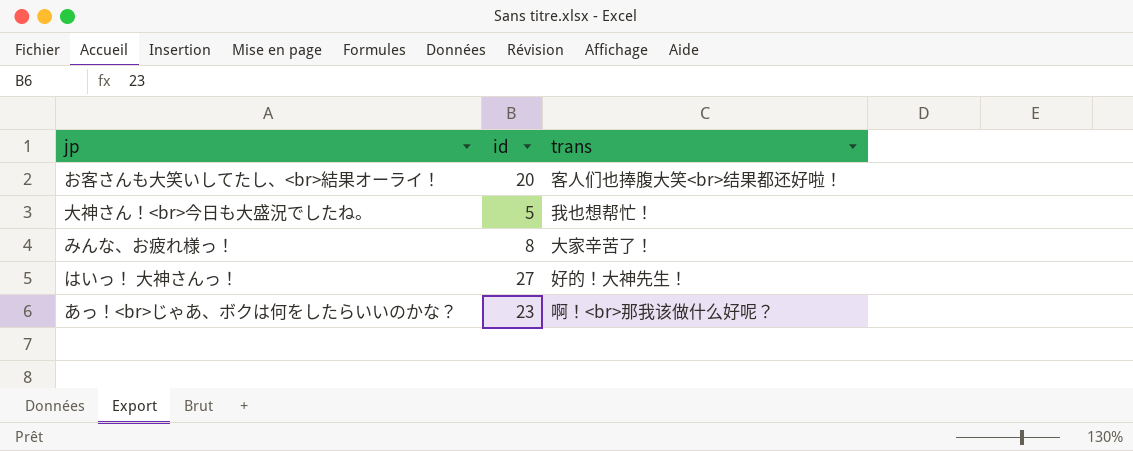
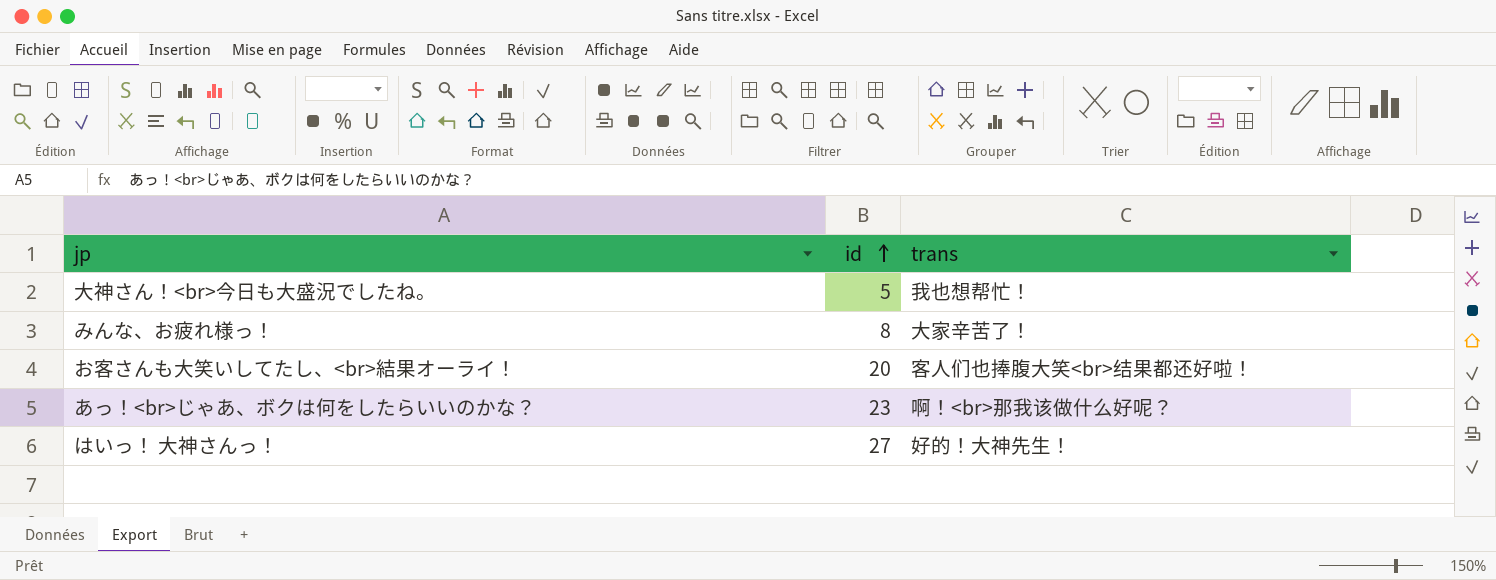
row order: none -> id ascending

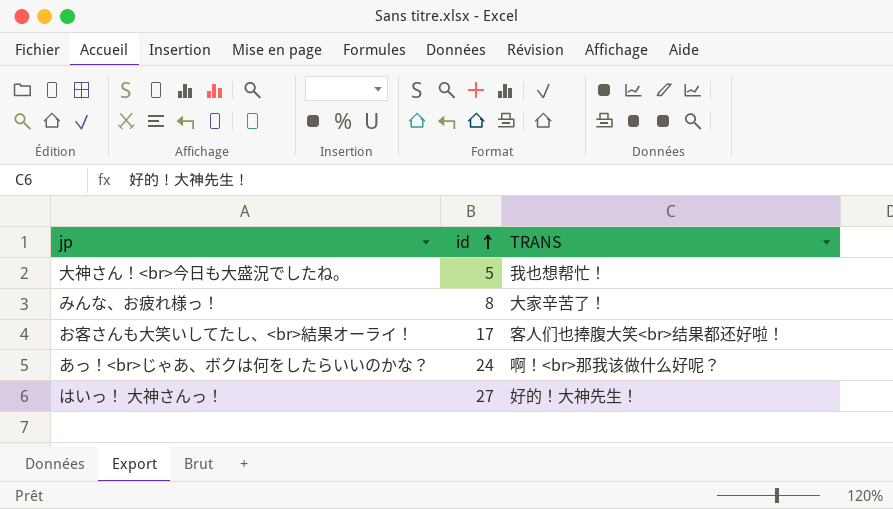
column name: trans -> TRANS
お客さんも大笑いしてたし、<br>結果オーライ！ | id: 20 -> 17
あっ！<br>じゃあ、ボクは何をしたらいいのかな？ | id: 23 -> 24

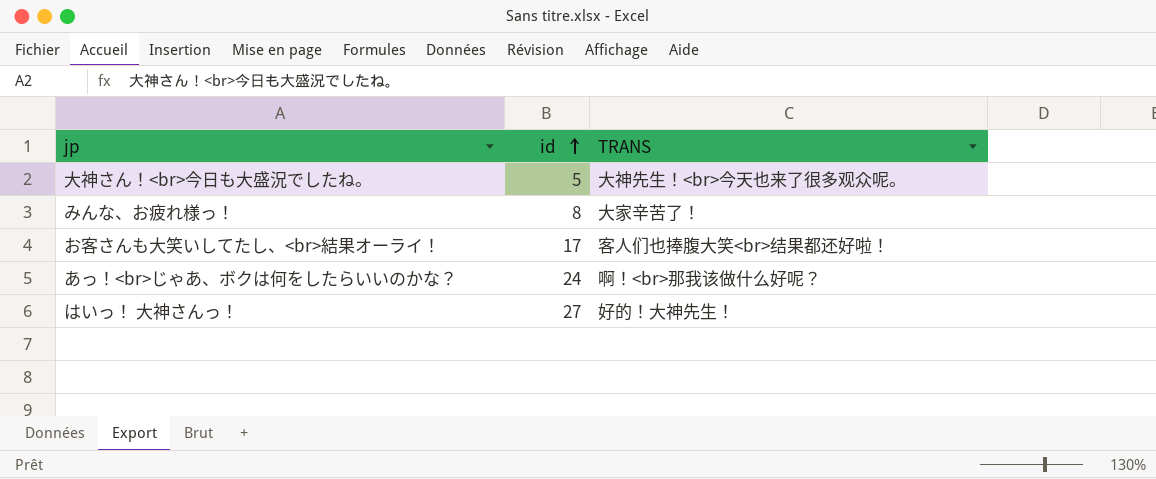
大神さん！<br>今日も大盛況でしたね。 | TRANS: 我也想帮忙！ -> 大神先生！<br>今天也来了很多观众呢。

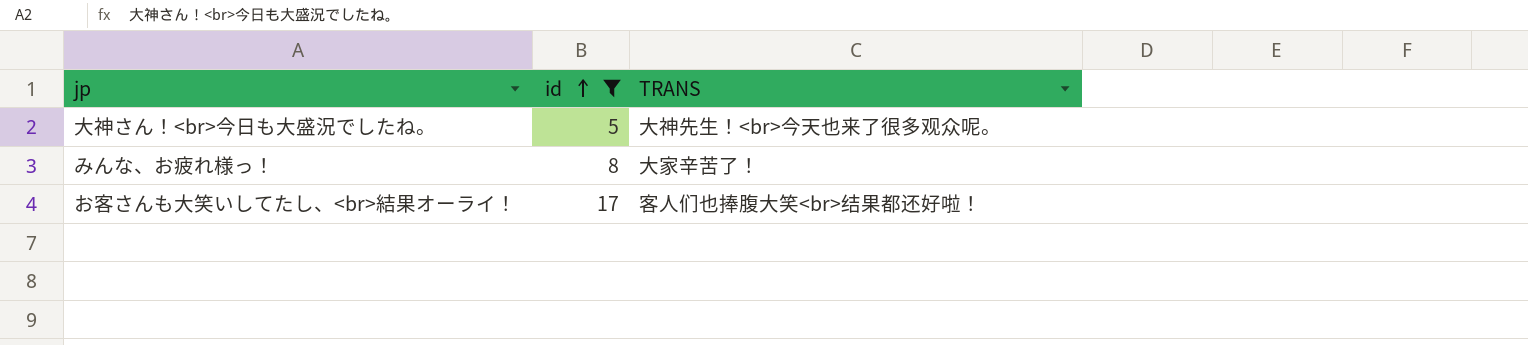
filter: none -> id <= 17

